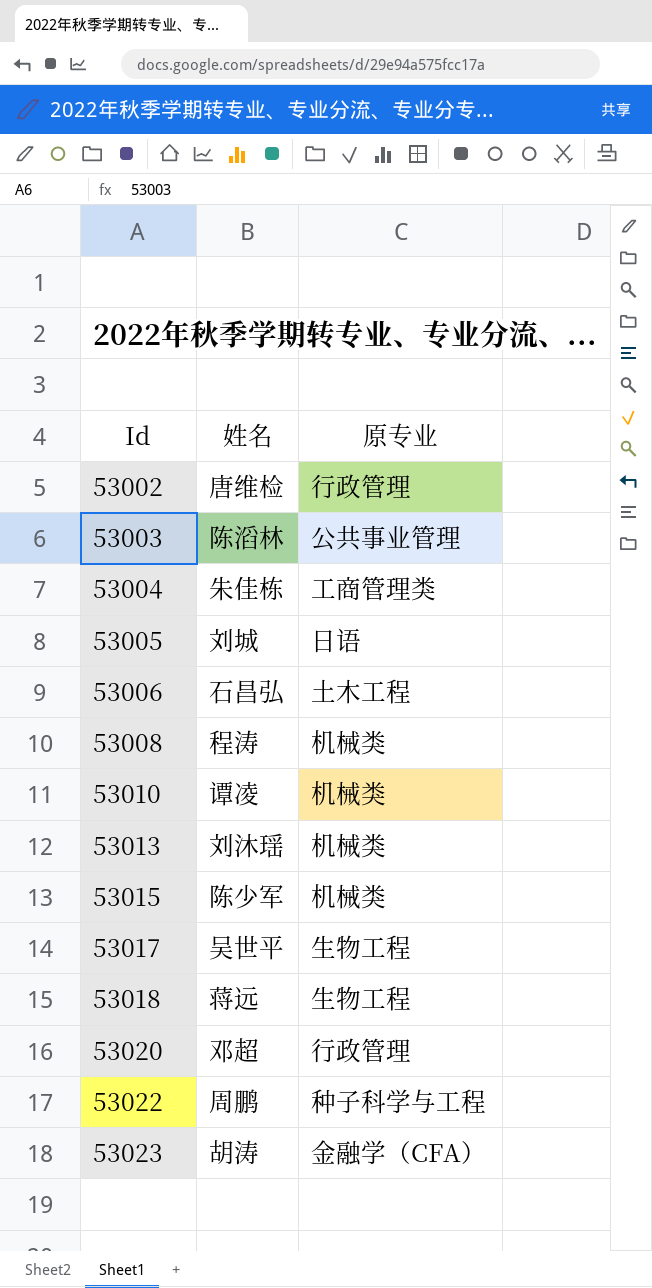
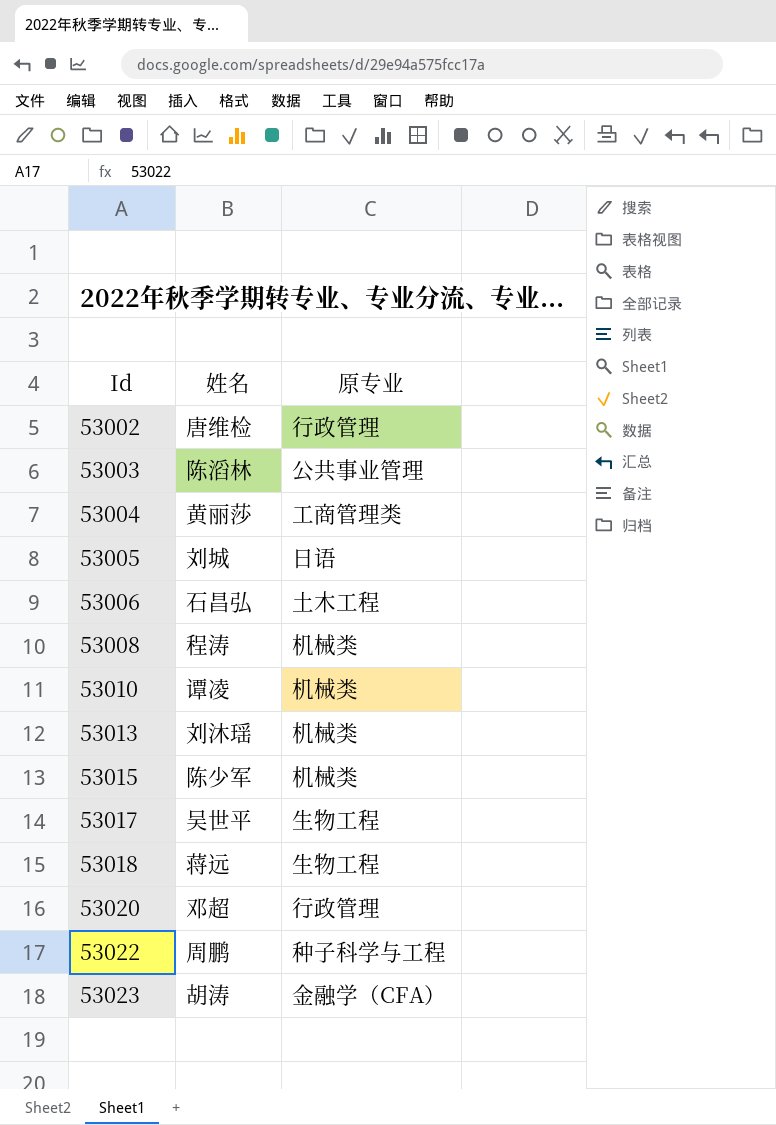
53004 | 姓名: 朱佳栋 -> 黄丽莎

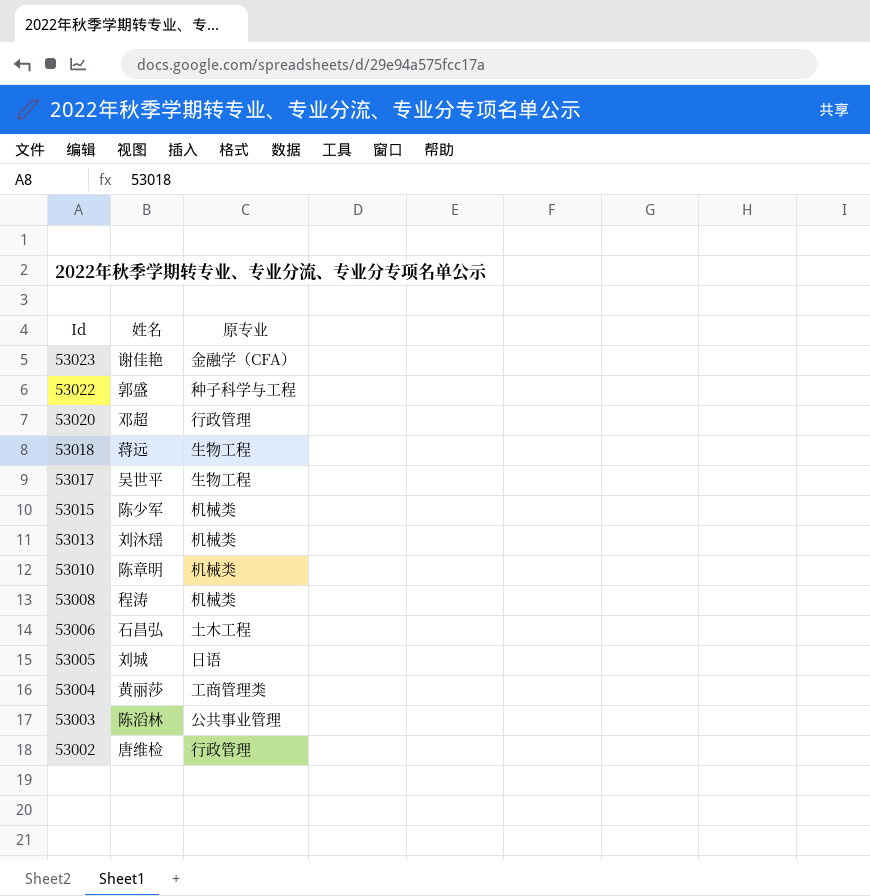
row order: Id ascending -> Id descending
53023 | 姓名: 胡涛 -> 谢佳艳
53022 | 姓名: 周鹏 -> 郭盛
53010 | 姓名: 谭凌 -> 陈章明

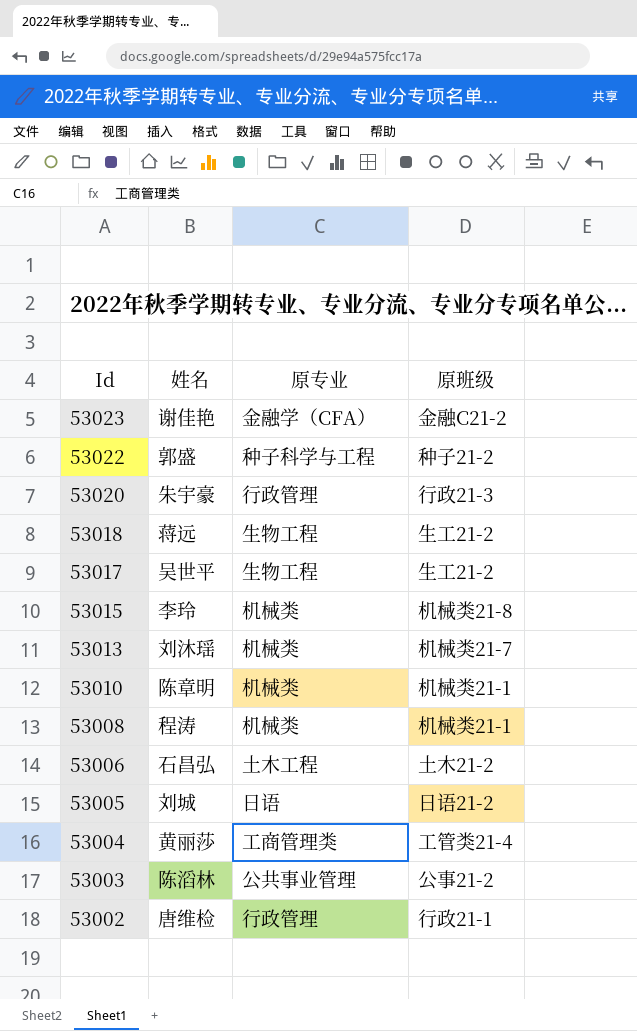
column 原班级 | position: none -> 4
53020 | 姓名: 邓超 -> 朱宇豪
53015 | 姓名: 陈少军 -> 李玲

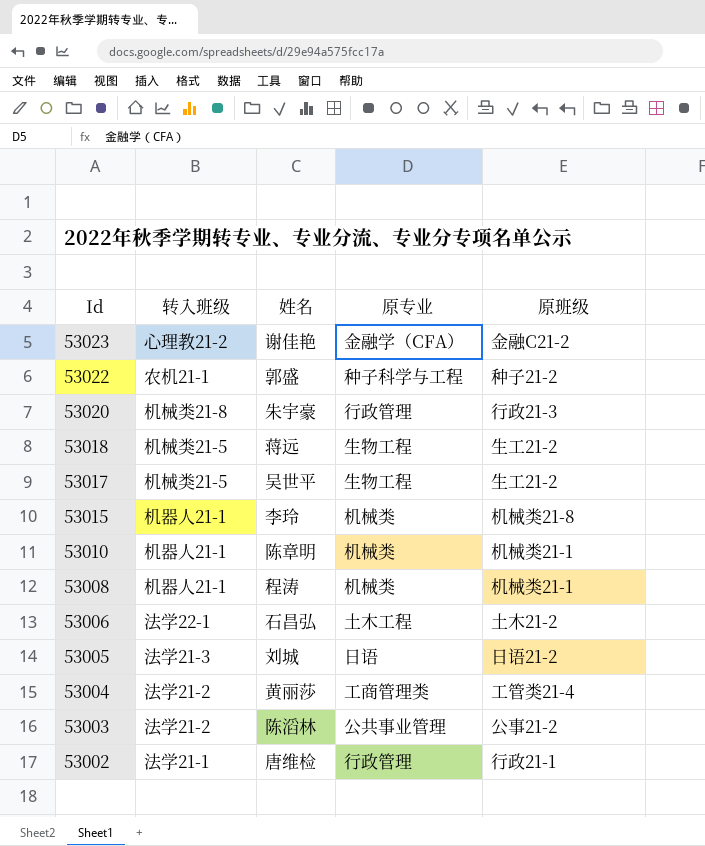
column 转入班级 | position: none -> 2
row 53013: 刘沐瑶 | 机械类 | 机械类21-7 -> none

